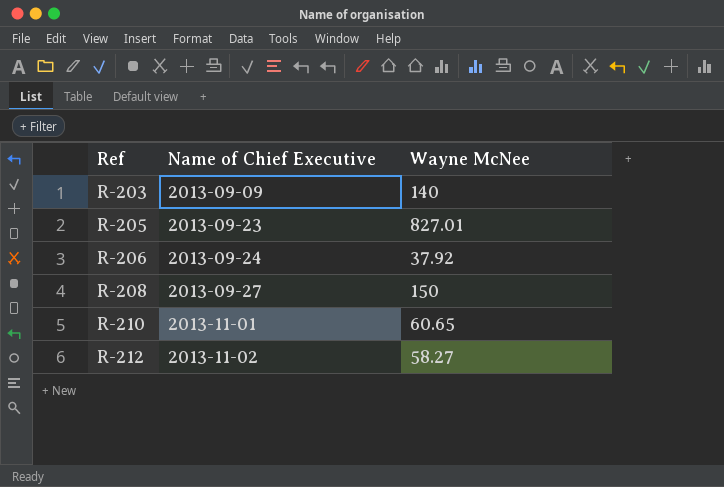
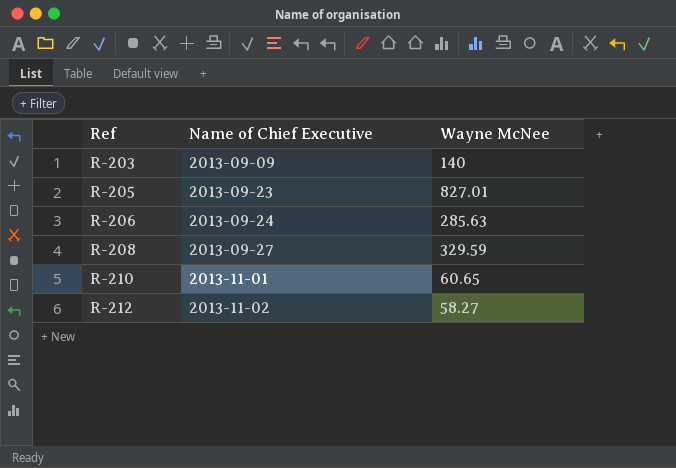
R-206 | Wayne McNee: 37.92 -> 285.63
R-208 | Wayne McNee: 150 -> 329.59

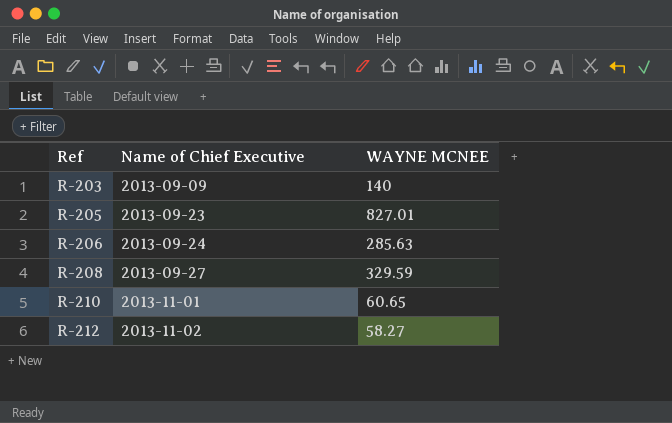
column name: Wayne McNee -> WAYNE MCNEE

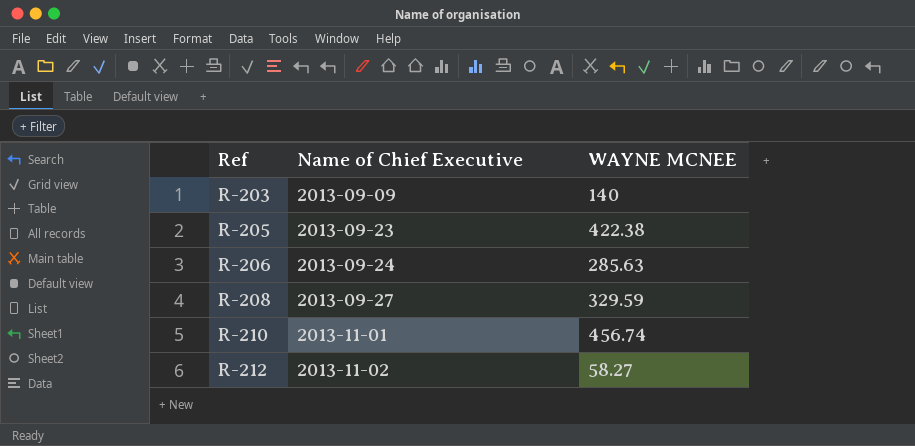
R-205 | WAYNE MCNEE: 827.01 -> 422.38
R-210 | WAYNE MCNEE: 60.65 -> 456.74

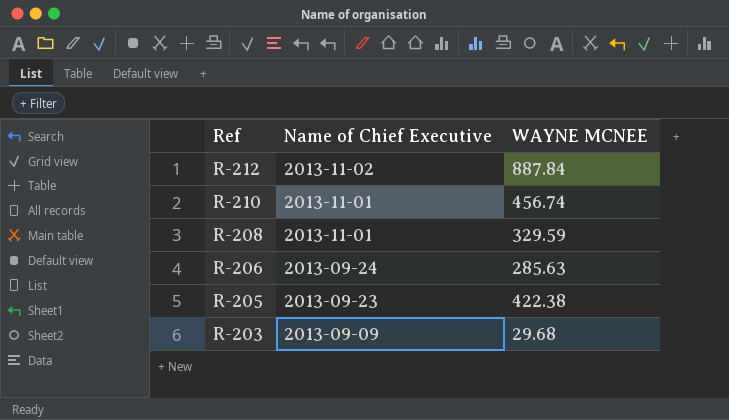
row order: Ref ascending -> Ref descending
R-212 | WAYNE MCNEE: 58.27 -> 887.84
R-208 | Name of Chief Executive: 2013-09-27 -> 2013-11-01
R-203 | WAYNE MCNEE: 140 -> 29.68

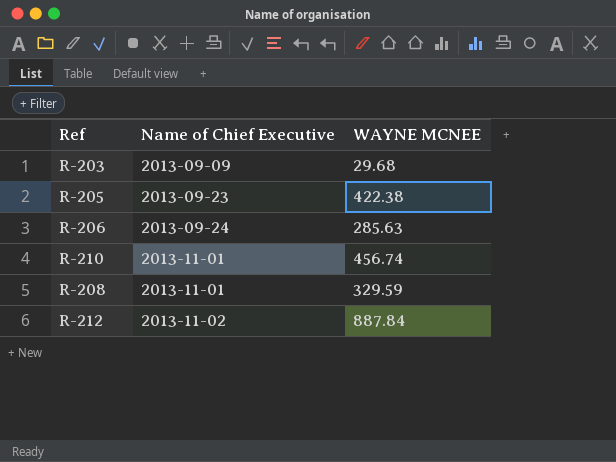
row order: Ref descending -> Name of Chief Executive ascending

